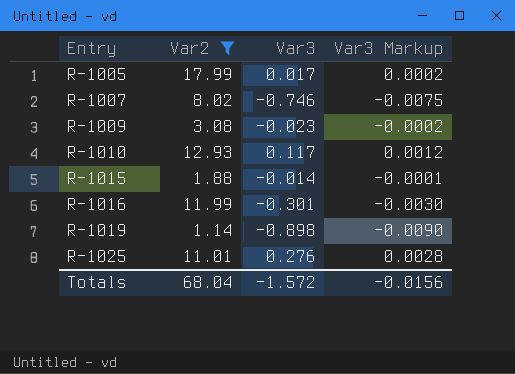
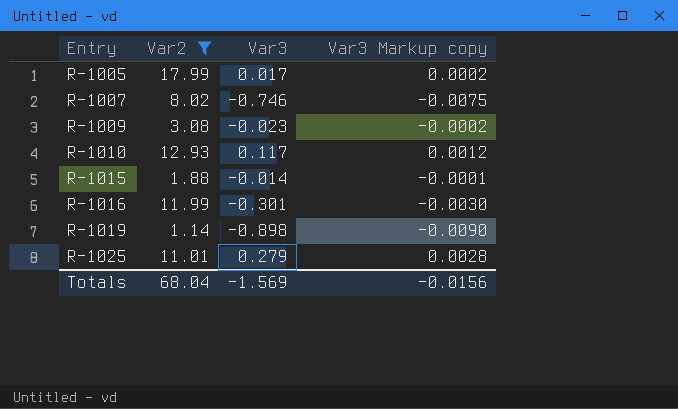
column name: Var3 Markup -> Var3 Markup copy
R-1025 | Var3: 0.276 -> 0.279
Totals | Var3: -1.572 -> -1.569

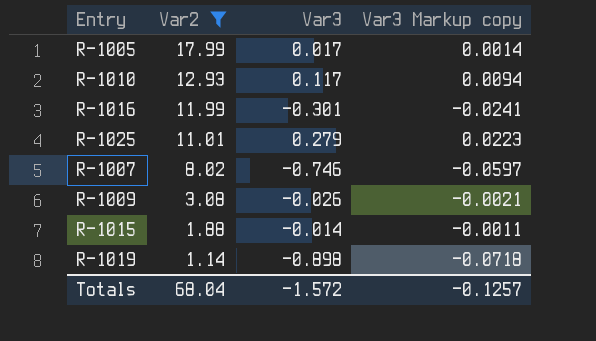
row order: Entry ascending -> Var2 descending
column Var3 Markup copy | formula: [Var3] * 0.01 -> [Var3] * 0.08
R-1009 | Var3: -0.023 -> -0.026
Totals | Var3: -1.569 -> -1.572
Totals | Var3 Markup copy: -0.0156 -> -0.1257

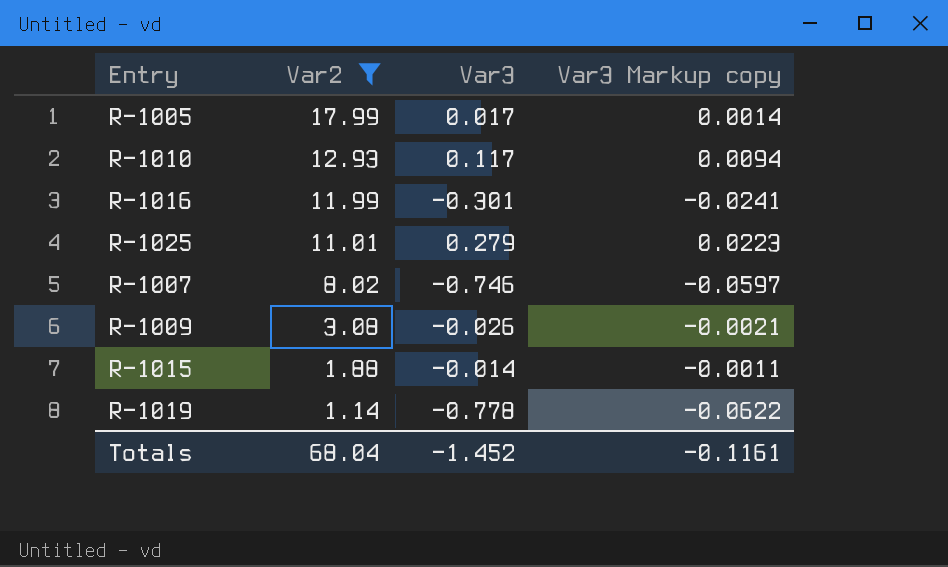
R-1019 | Var3: -0.898 -> -0.778
R-1019 | Var3 Markup copy: -0.0718 -> -0.0622
Totals | Var3: -1.572 -> -1.452
Totals | Var3 Markup copy: -0.1257 -> -0.1161

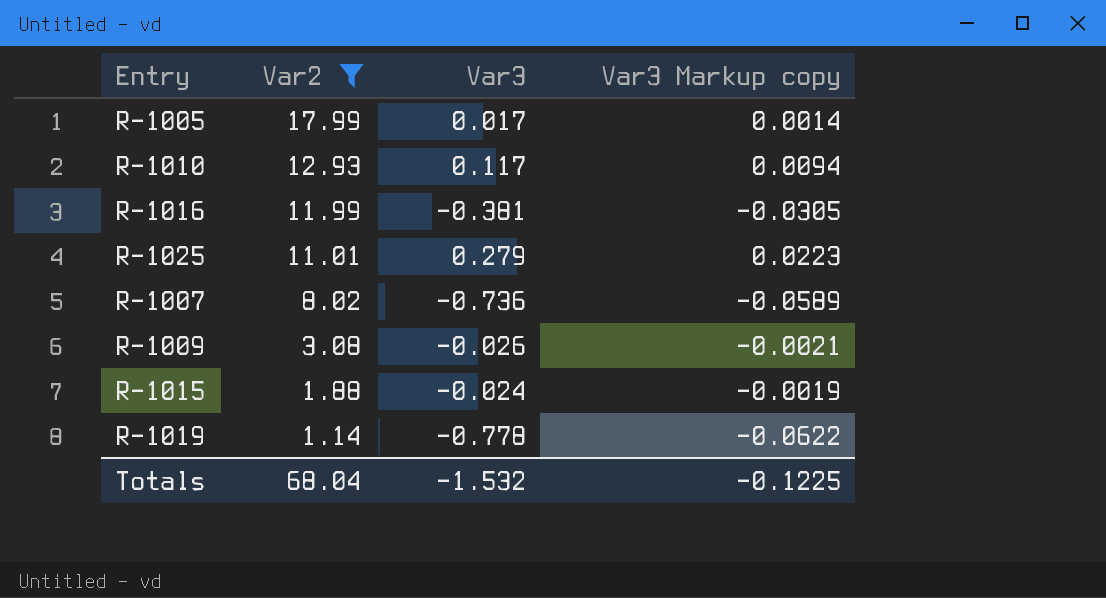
R-1016 | Var3: -0.301 -> -0.381
R-1016 | Var3 Markup copy: -0.0241 -> -0.0305
R-1007 | Var3: -0.746 -> -0.736
R-1007 | Var3 Markup copy: -0.0597 -> -0.0589
R-1015 | Var3: -0.014 -> -0.024
R-1015 | Var3 Markup copy: -0.0011 -> -0.0019
Totals | Var3: -1.452 -> -1.532
Totals | Var3 Markup copy: -0.1161 -> -0.1225

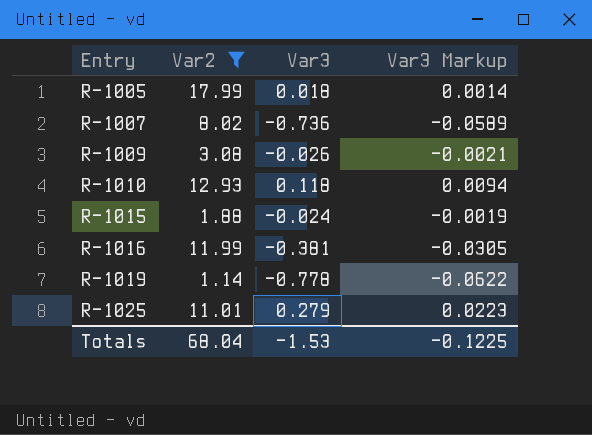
row order: Var2 descending -> Entry ascending
column name: Var3 Markup copy -> Var3 Markup
R-1005 | Var3: 0.017 -> 0.018
R-1010 | Var3: 0.117 -> 0.118
Totals | Var3: -1.532 -> -1.53

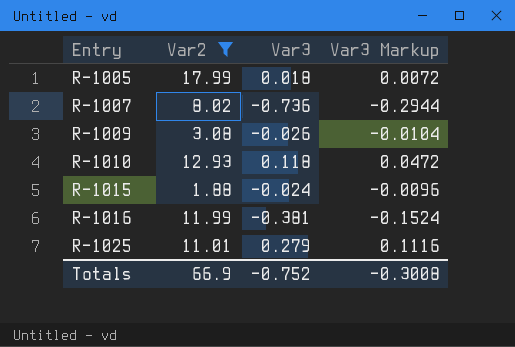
column Var3 Markup | formula: [Var3] * 0.08 -> [Var3] * 0.4
row R-1019: 1.14 | -0.778 | -0.0622 -> none
Totals | Var2: 68.04 -> 66.9
Totals | Var3: -1.53 -> -0.752
Totals | Var3 Markup: -0.1225 -> -0.3008

